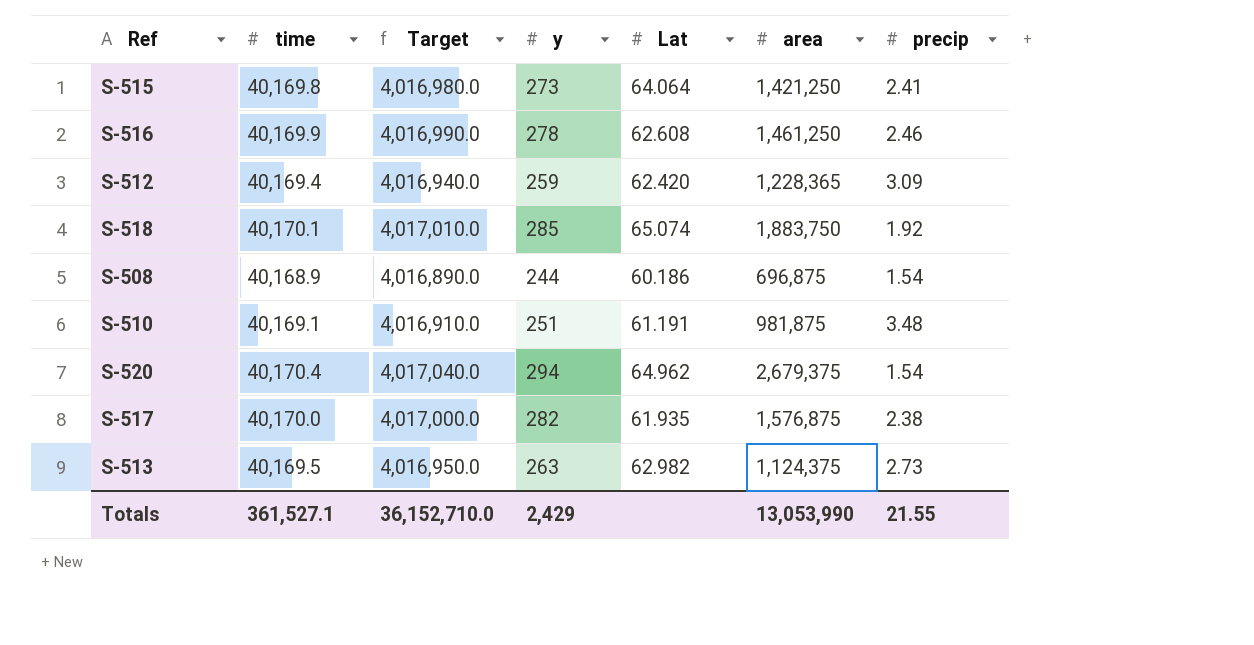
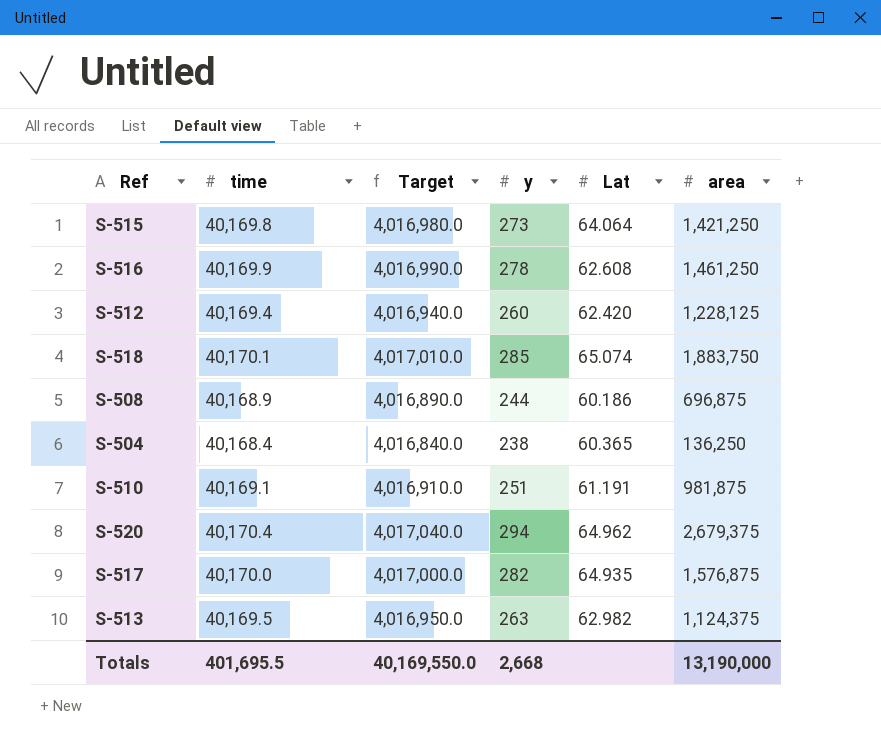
column precip | position: 7 -> none
S-512 | y: 259 -> 260
S-512 | area: 1,228,365 -> 1,228,125
row S-504: none -> 40,168.4 | 4,016,840.0 | 238 | 60.365 | 136,250
S-517 | Lat: 61.935 -> 64.935
Totals | time: 361,527.1 -> 401,695.5
Totals | Target: 36,152,710.0 -> 40,169,550.0
Totals | y: 2,429 -> 2,668
Totals | area: 13,053,990 -> 13,190,000

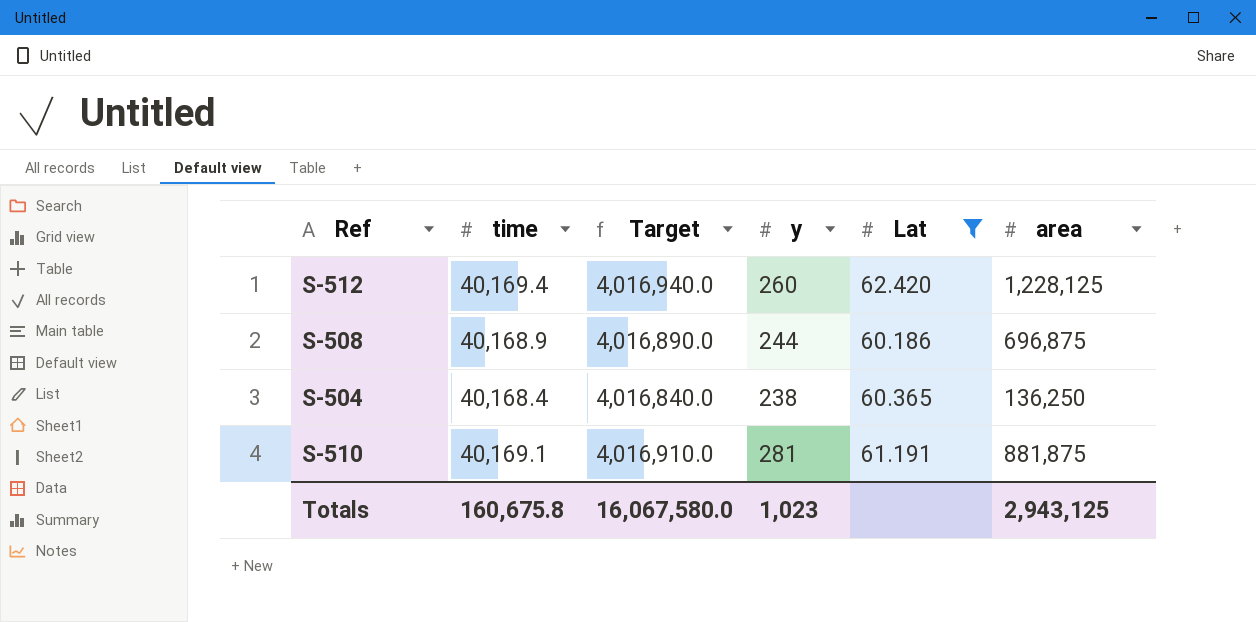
filter: none -> Lat <= 62.420
S-510 | y: 251 -> 281
S-510 | area: 981,875 -> 881,875
Totals | time: 401,695.5 -> 160,675.8
Totals | Target: 40,169,550.0 -> 16,067,580.0
Totals | y: 2,668 -> 1,023
Totals | area: 13,190,000 -> 2,943,125

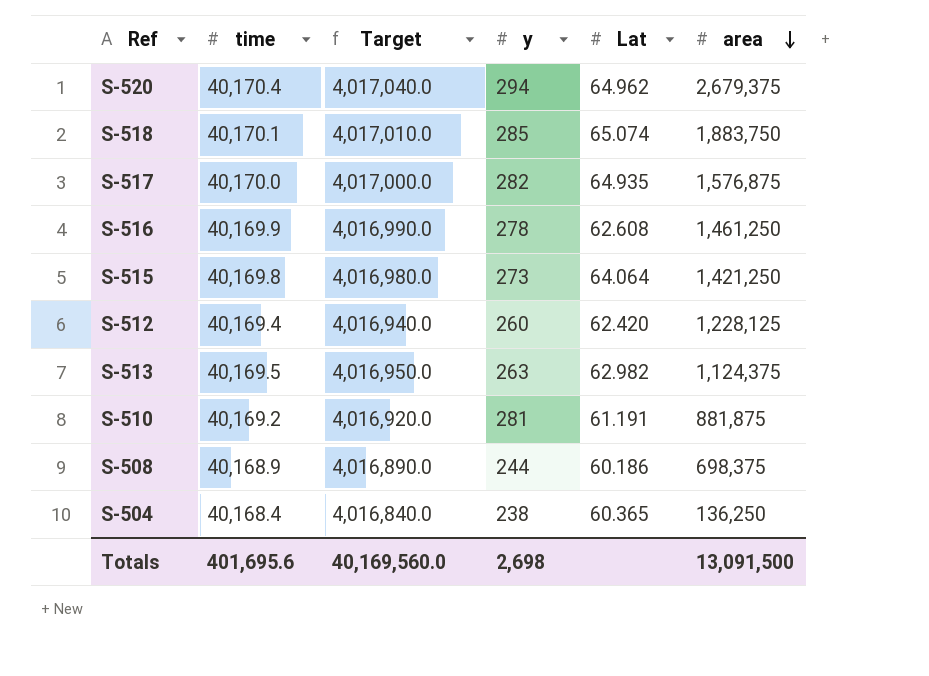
filter: Lat <= 62.420 -> none
row order: none -> area descending
S-510 | time: 40,169.1 -> 40,169.2
S-510 | Target: 4,016,910.0 -> 4,016,920.0
S-508 | area: 696,875 -> 698,375
Totals | time: 160,675.8 -> 401,695.6
Totals | Target: 16,067,580.0 -> 40,169,560.0
Totals | y: 1,023 -> 2,698
Totals | area: 2,943,125 -> 13,091,500

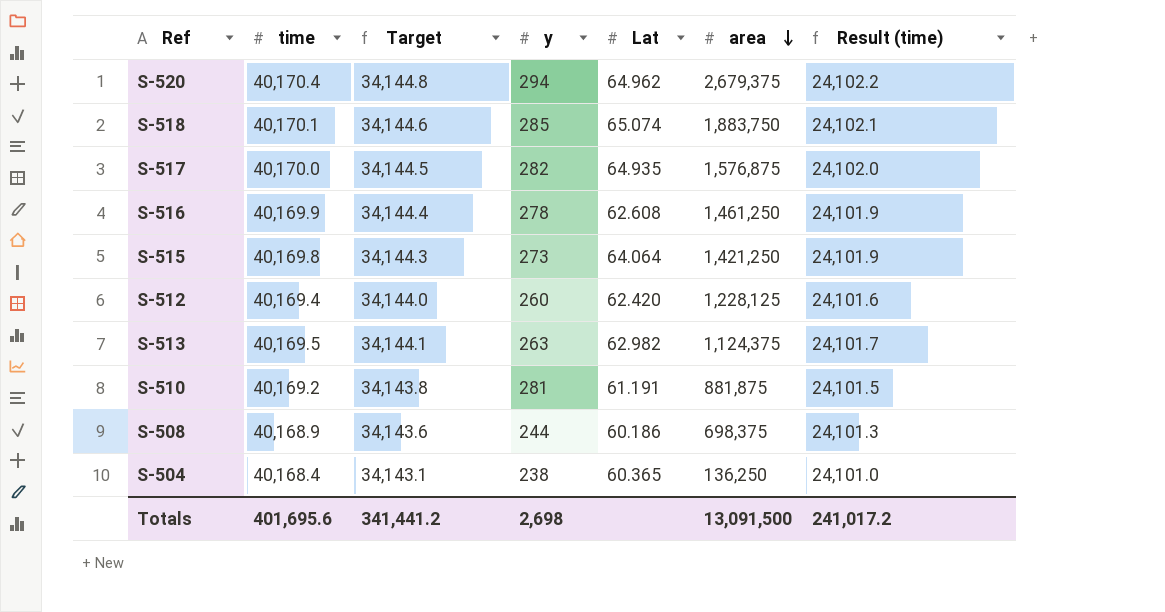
column Target | formula: [time] * 100 -> [time] * 0.85
column Result (time) | formula: none -> [time] * 0.6
Totals | Target: 40,169,560.0 -> 341,441.2

